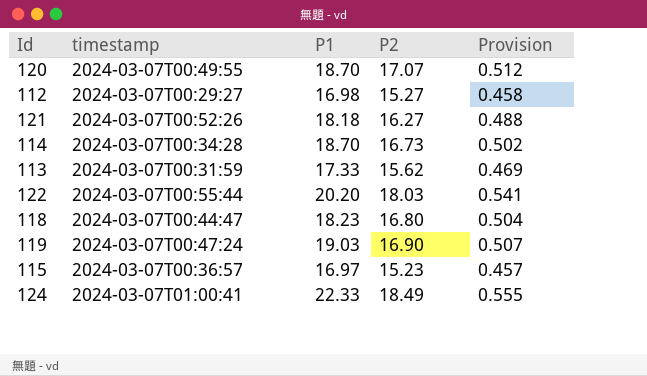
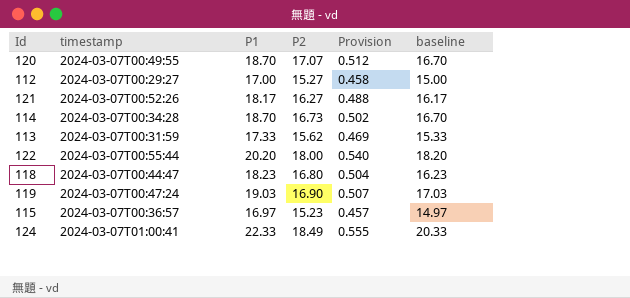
column baseline | formula: none -> [P1] - 2
112 | P1: 16.98 -> 17.00
121 | P1: 18.18 -> 18.17
122 | P2: 18.03 -> 18.00
122 | Provision: 0.541 -> 0.540

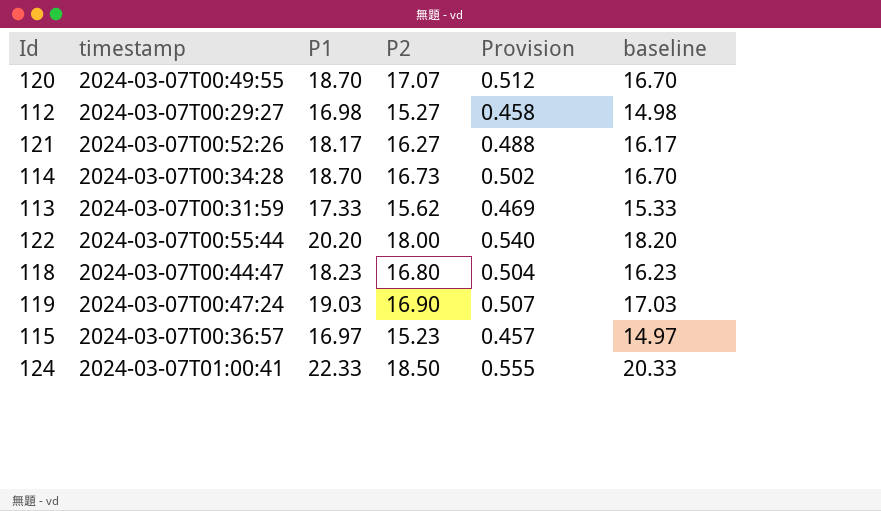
112 | P1: 17.00 -> 16.98
112 | baseline: 15.00 -> 14.98
124 | P2: 18.49 -> 18.50

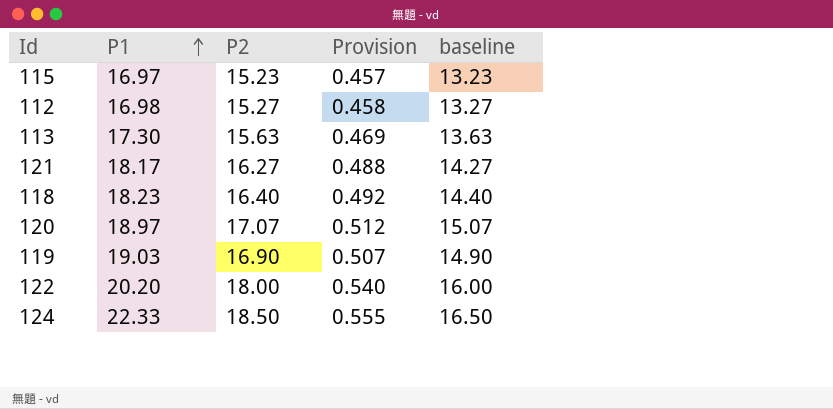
row order: none -> P1 ascending
column timestamp | position: 2 -> none
column baseline | formula: [P1] - 2 -> [P2] - 2
row 114: 2024-03-07T00:34:28 | 18.70 | 16.73 | 0.502 | 16.70 -> none
113 | P1: 17.33 -> 17.30
113 | P2: 15.62 -> 15.63
118 | P2: 16.80 -> 16.40
118 | Provision: 0.504 -> 0.492
120 | P1: 18.70 -> 18.97

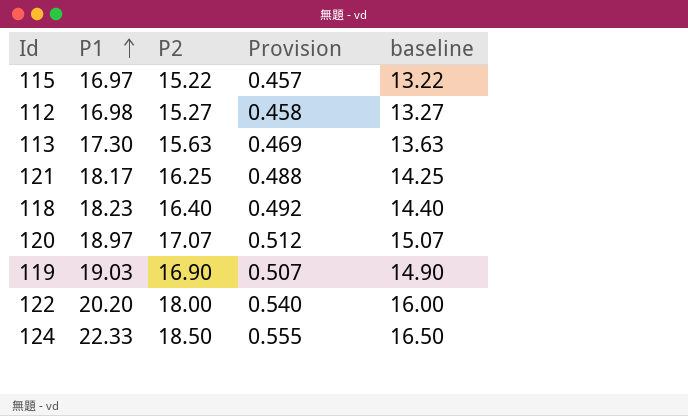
115 | P2: 15.23 -> 15.22
115 | baseline: 13.23 -> 13.22
121 | P2: 16.27 -> 16.25
121 | baseline: 14.27 -> 14.25

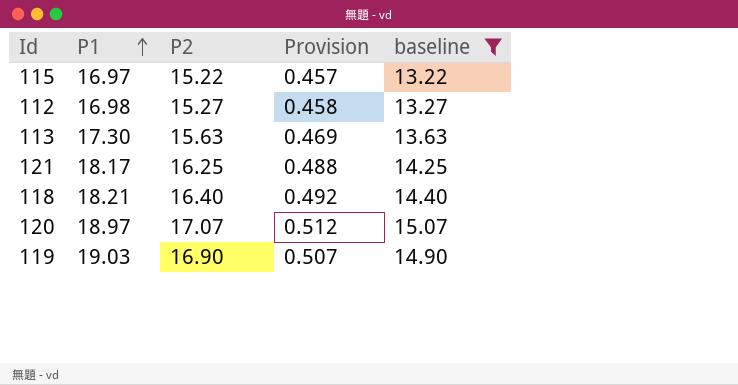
filter: none -> baseline <= 15.07
118 | P1: 18.23 -> 18.21

